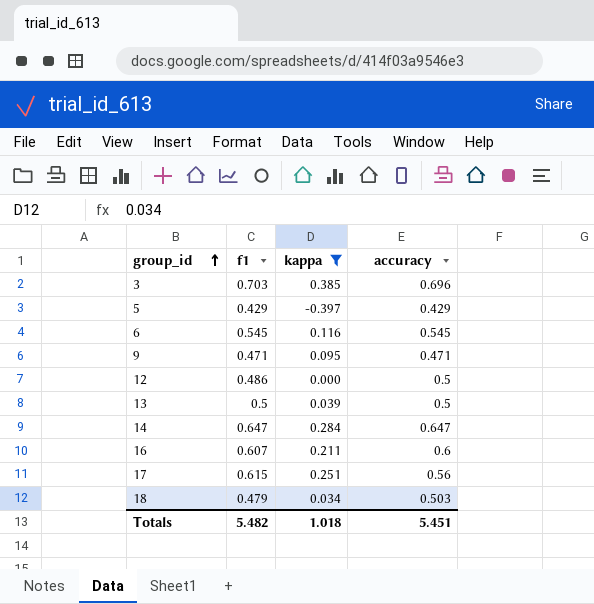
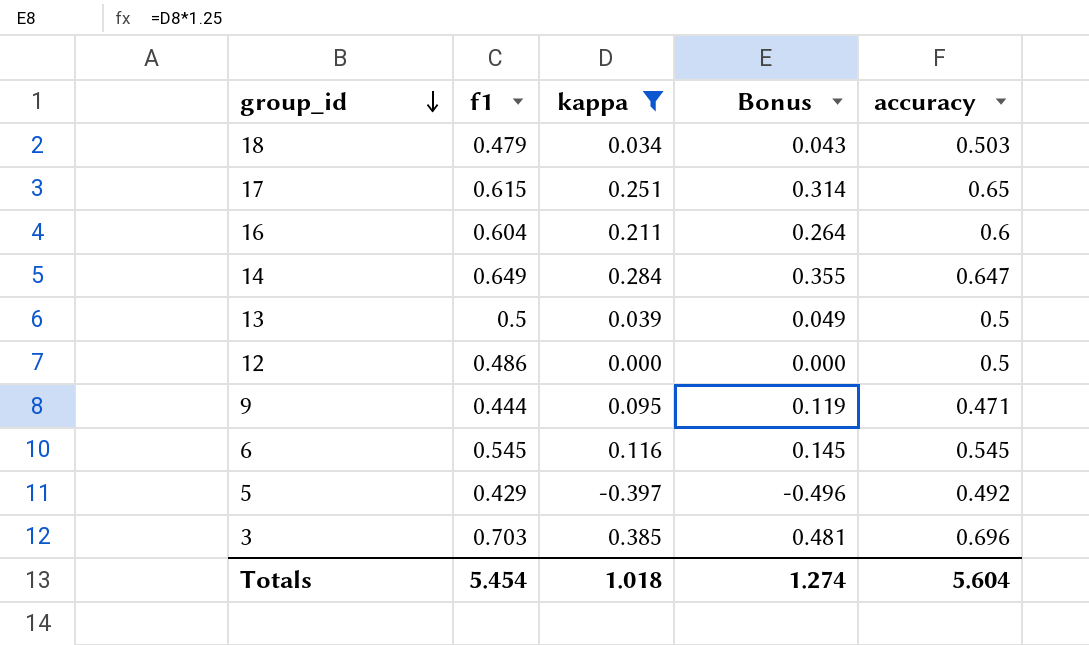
row order: group_id ascending -> group_id descending
column Bonus | formula: none -> [kappa] * 1.25
17 | accuracy: 0.56 -> 0.65
16 | f1: 0.607 -> 0.604
14 | f1: 0.647 -> 0.649
9 | f1: 0.471 -> 0.444
5 | accuracy: 0.429 -> 0.492
Totals | f1: 5.482 -> 5.454
Totals | accuracy: 5.451 -> 5.604

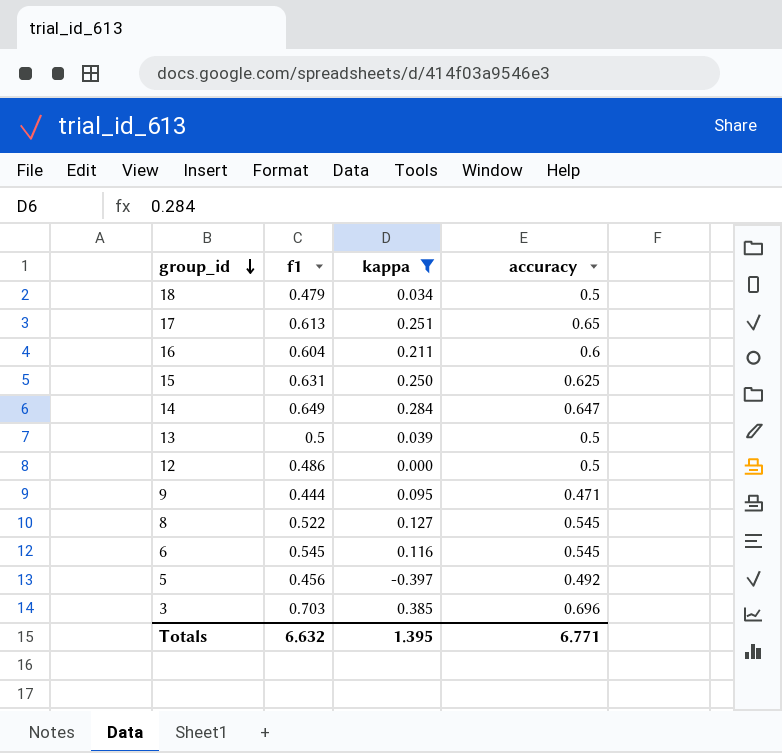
column Bonus | formula: [kappa] * 1.25 -> none
18 | accuracy: 0.503 -> 0.5
17 | f1: 0.615 -> 0.613
row 15: none -> 0.631 | 0.250 | 0.625
row 8: none -> 0.522 | 0.127 | 0.545
5 | f1: 0.429 -> 0.456
Totals | f1: 5.454 -> 6.632
Totals | kappa: 1.018 -> 1.395
Totals | accuracy: 5.604 -> 6.771

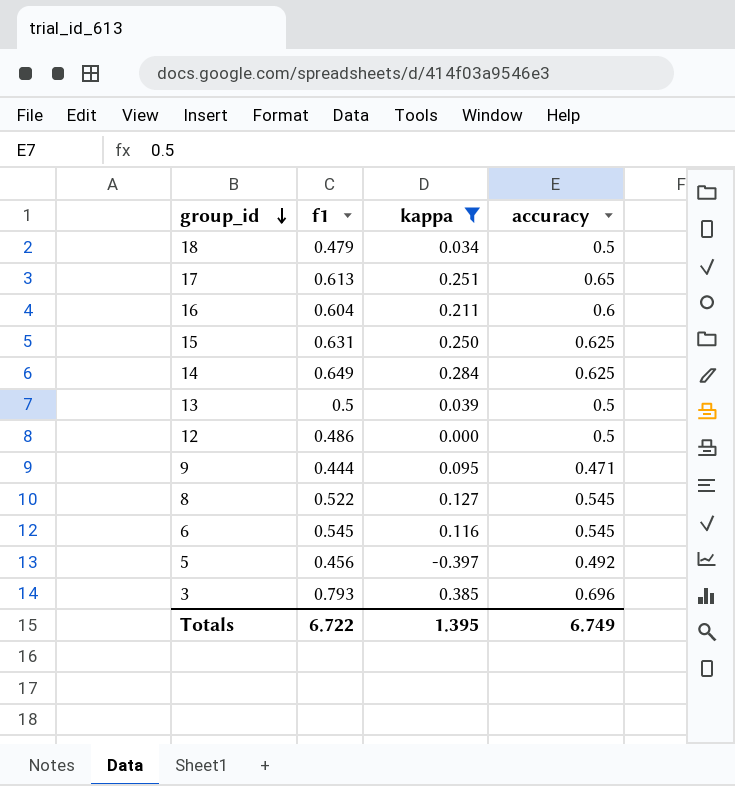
14 | accuracy: 0.647 -> 0.625
3 | f1: 0.703 -> 0.793
Totals | f1: 6.632 -> 6.722
Totals | accuracy: 6.771 -> 6.749

